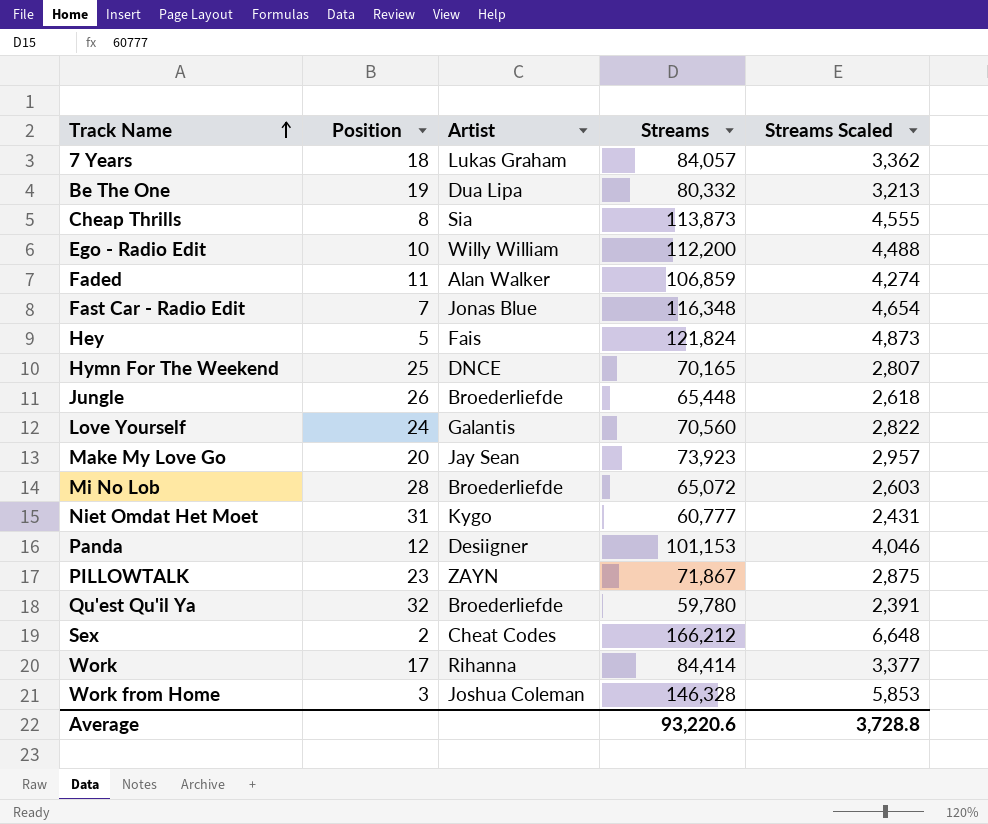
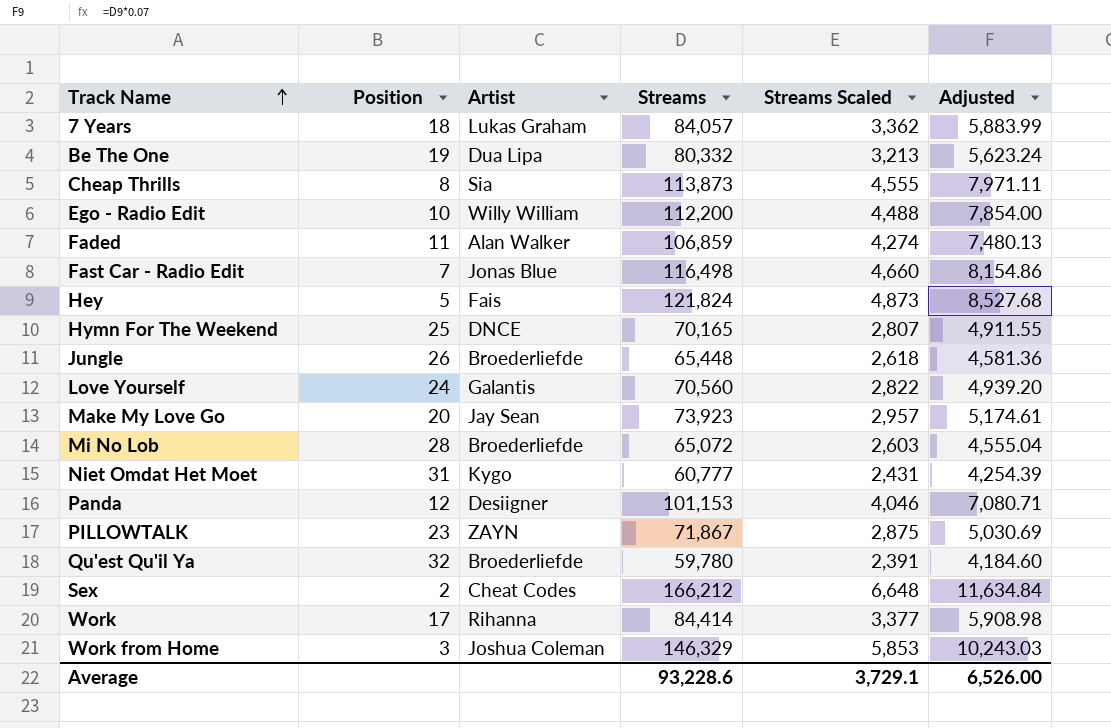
column Adjusted | formula: none -> [Streams] * 0.07
Fast Car - Radio Edit | Streams: 116,348 -> 116,498
Fast Car - Radio Edit | Streams Scaled: 4,654 -> 4,660
Work from Home | Streams: 146,328 -> 146,329
Average | Streams: 93,220.6 -> 93,228.6
Average | Streams Scaled: 3,728.8 -> 3,729.1

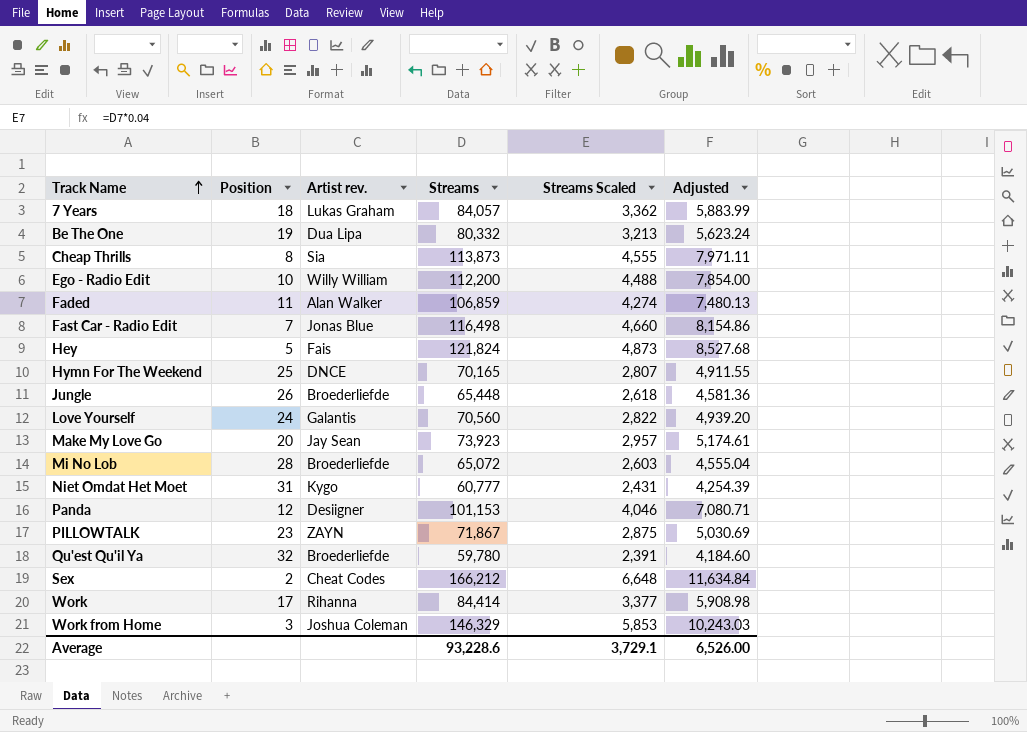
column name: Artist -> Artist rev.

